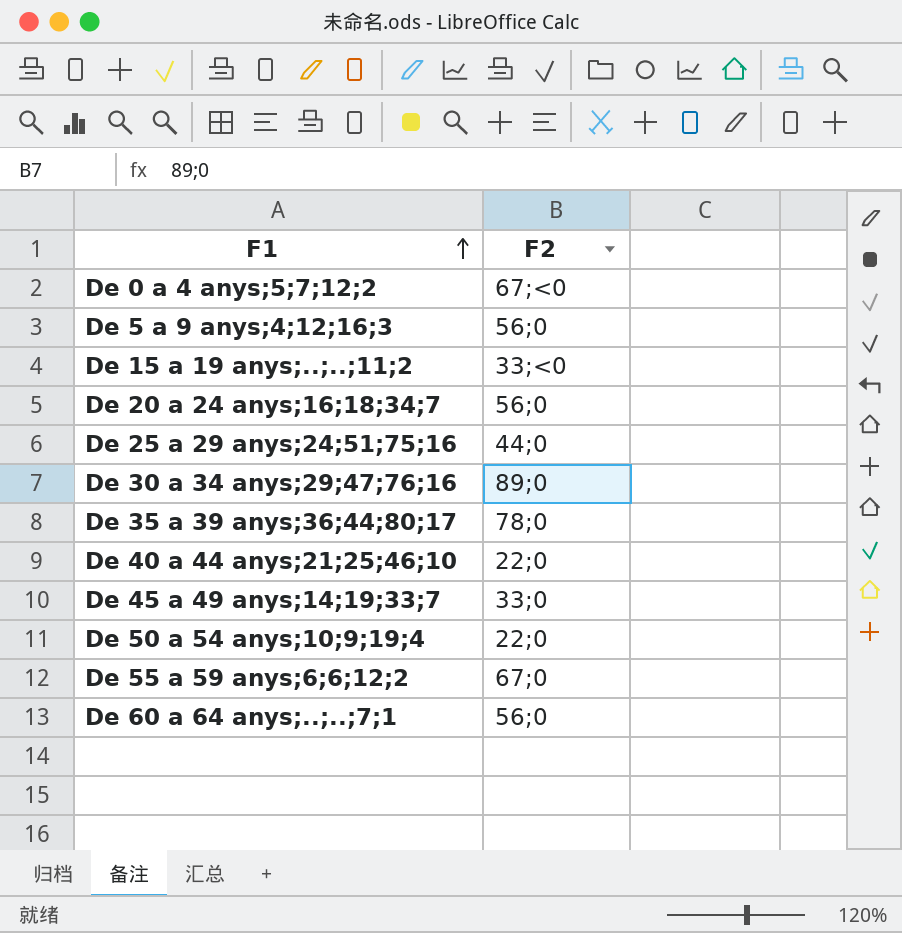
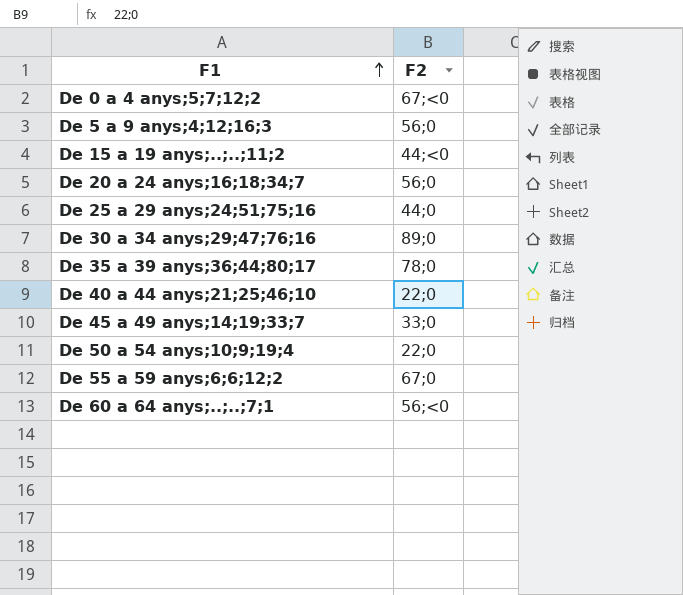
De 15 a 19 anys;..;..;11;2 | F2: 33;<0 -> 44;<0
De 60 a 64 anys;..;..;7;1 | F2: 56;0 -> 56;<0

